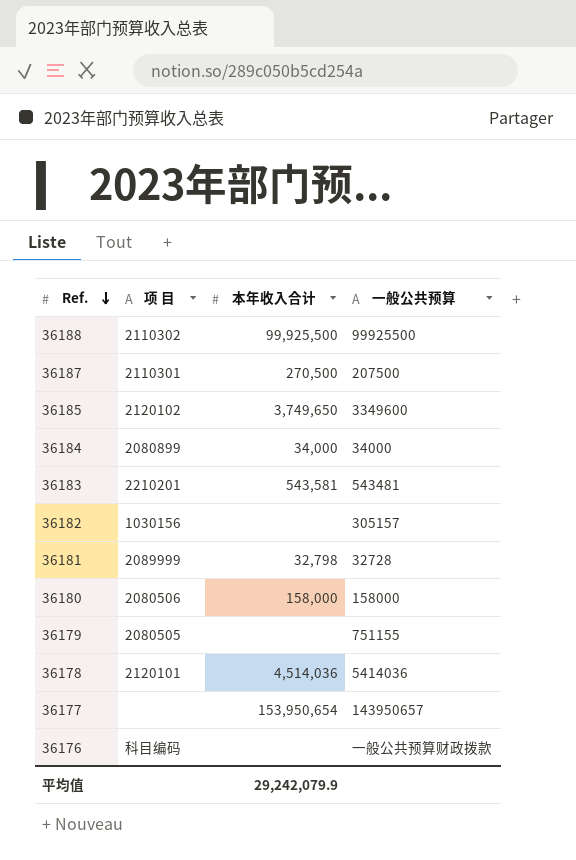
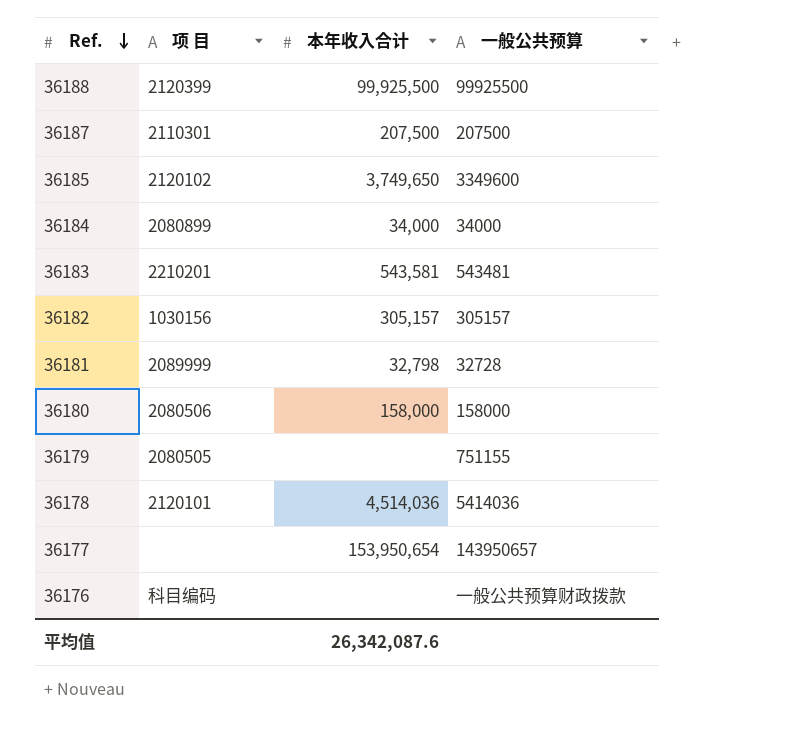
36188 | 项 目: 2110302 -> 2120399
36187 | 本年收入合计: 270,500 -> 207,500
36182 | 本年收入合计: none -> 305,157
平均值 | 本年收入合计: 29,242,079.9 -> 26,342,087.6

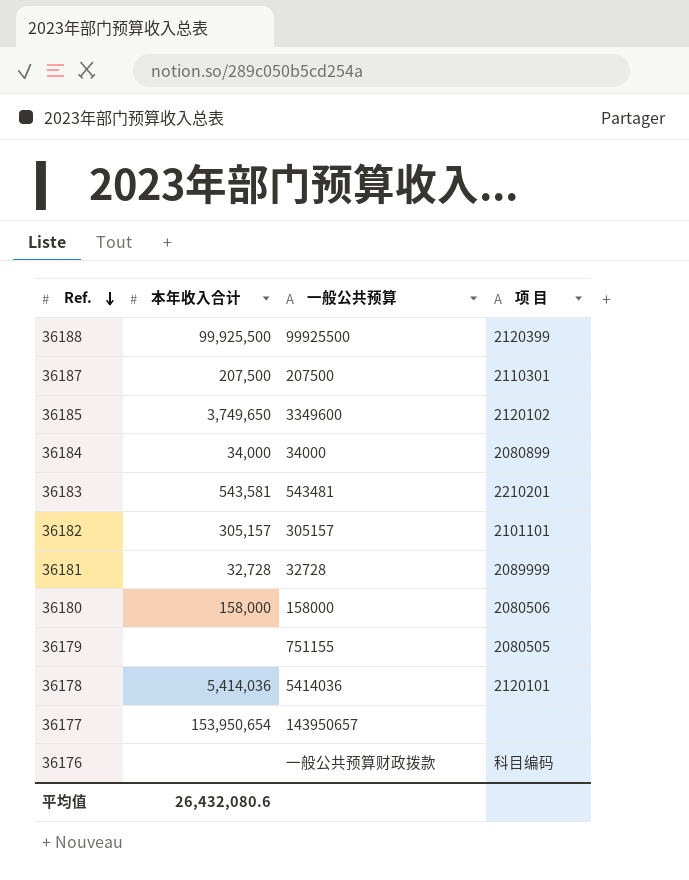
column 项 目 | position: 2 -> 4
36182 | 项 目: 1030156 -> 2101101
36181 | 本年收入合计: 32,798 -> 32,728
36178 | 本年收入合计: 4,514,036 -> 5,414,036
平均值 | 本年收入合计: 26,342,087.6 -> 26,432,080.6

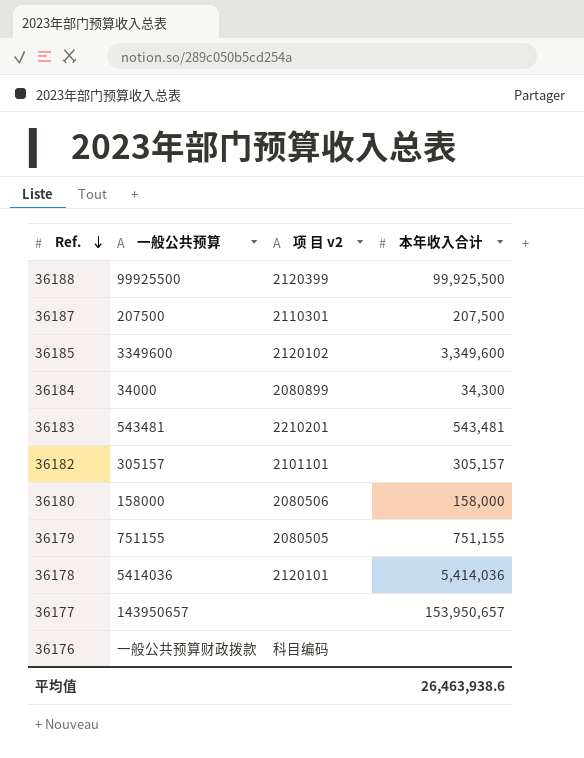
column name: 项 目 -> 项 目 v2
column 本年收入合计 | position: 2 -> 4
row 36181: 32,728 | 32728 | 2089999 -> none
36185 | 本年收入合计: 3,749,650 -> 3,349,600
36184 | 本年收入合计: 34,000 -> 34,300
36183 | 本年收入合计: 543,581 -> 543,481
36179 | 本年收入合计: none -> 751,155
36177 | 本年收入合计: 153,950,654 -> 153,950,657
平均值 | 本年收入合计: 26,432,080.6 -> 26,463,938.6

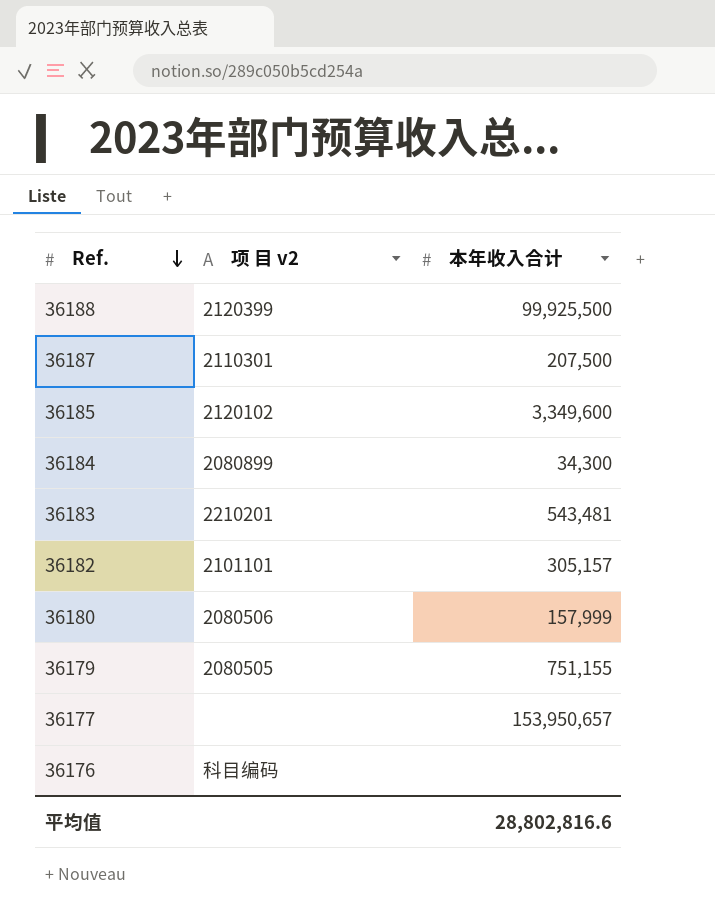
column 一般公共预算 | position: 2 -> none
row 36178: 5414036 | 2120101 | 5,414,036 -> none
36180 | 本年收入合计: 158,000 -> 157,999
平均值 | 本年收入合计: 26,463,938.6 -> 28,802,816.6

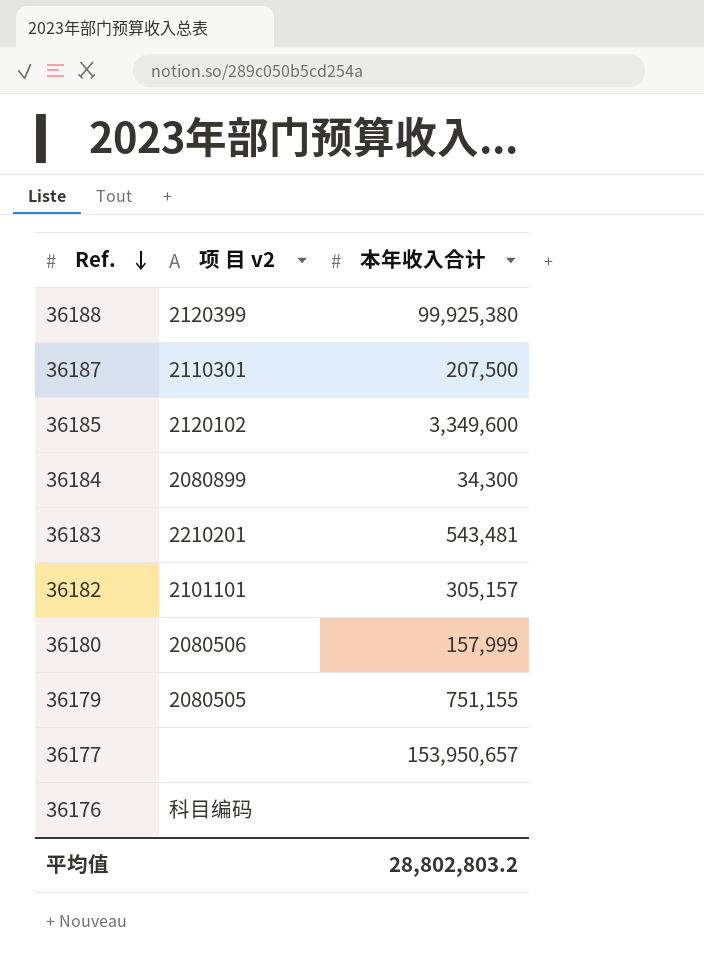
36188 | 本年收入合计: 99,925,500 -> 99,925,380
平均值 | 本年收入合计: 28,802,816.6 -> 28,802,803.2

